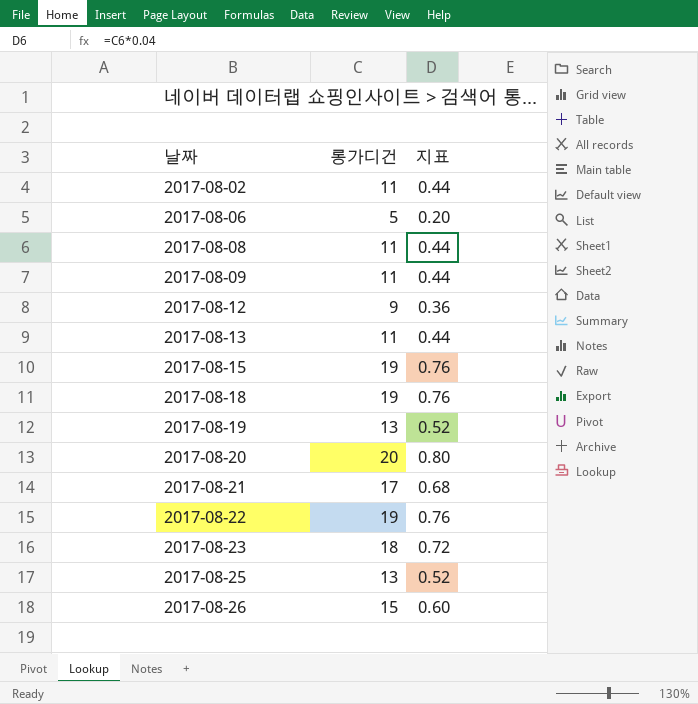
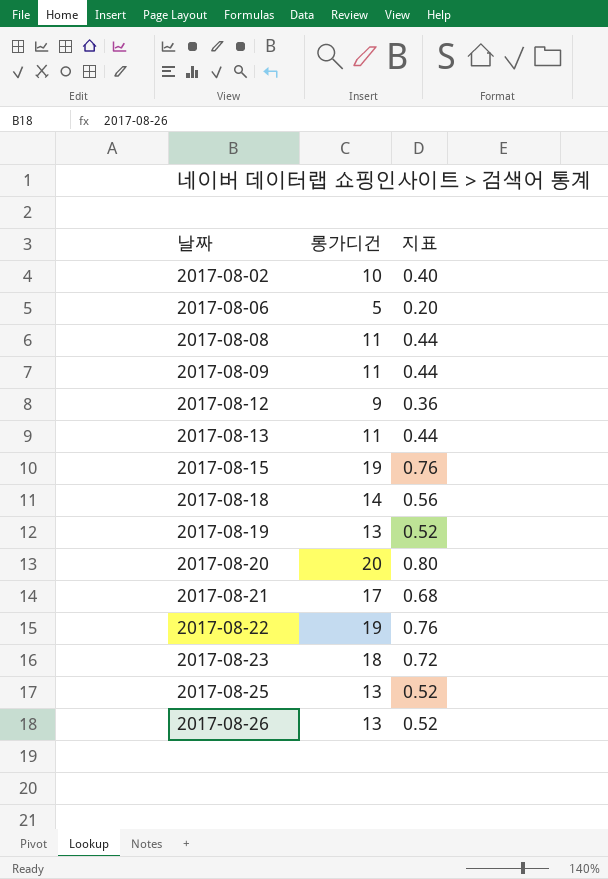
2017-08-02 | 롱가디건: 11 -> 10
2017-08-02 | 지표: 0.44 -> 0.40
2017-08-18 | 롱가디건: 19 -> 14
2017-08-18 | 지표: 0.76 -> 0.56
2017-08-26 | 롱가디건: 15 -> 13
2017-08-26 | 지표: 0.60 -> 0.52

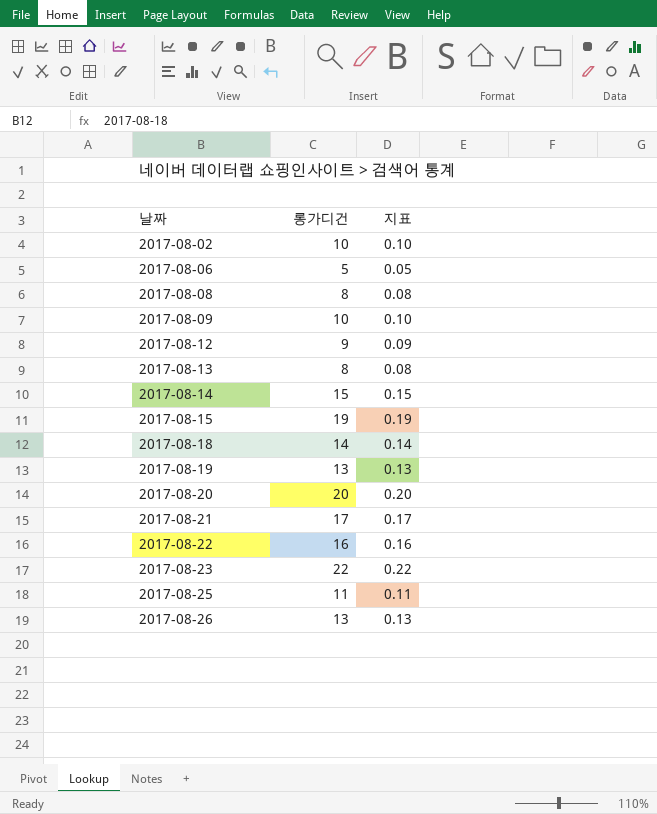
column 지표 | formula: [롱가디건] * 0.04 -> [롱가디건] * 0.01
2017-08-08 | 롱가디건: 11 -> 8
2017-08-09 | 롱가디건: 11 -> 10
2017-08-13 | 롱가디건: 11 -> 8
row 2017-08-14: none -> 15 | 0.15
2017-08-22 | 롱가디건: 19 -> 16
2017-08-23 | 롱가디건: 18 -> 22
2017-08-25 | 롱가디건: 13 -> 11

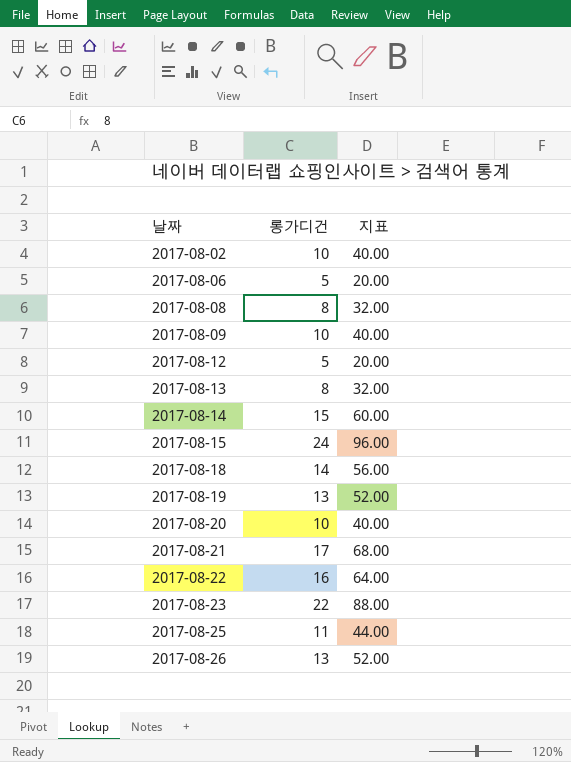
column 지표 | formula: [롱가디건] * 0.01 -> [롱가디건] * 4
2017-08-12 | 롱가디건: 9 -> 5
2017-08-15 | 롱가디건: 19 -> 24
2017-08-20 | 롱가디건: 20 -> 10

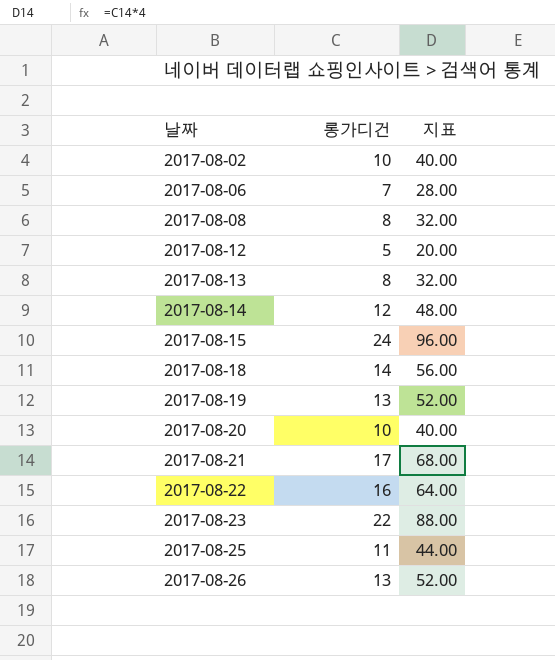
row 2017-08-09: 10 | 40.00 -> none
2017-08-06 | 롱가디건: 5 -> 7
2017-08-06 | 지표: 20.00 -> 28.00
2017-08-14 | 롱가디건: 15 -> 12
2017-08-14 | 지표: 60.00 -> 48.00

